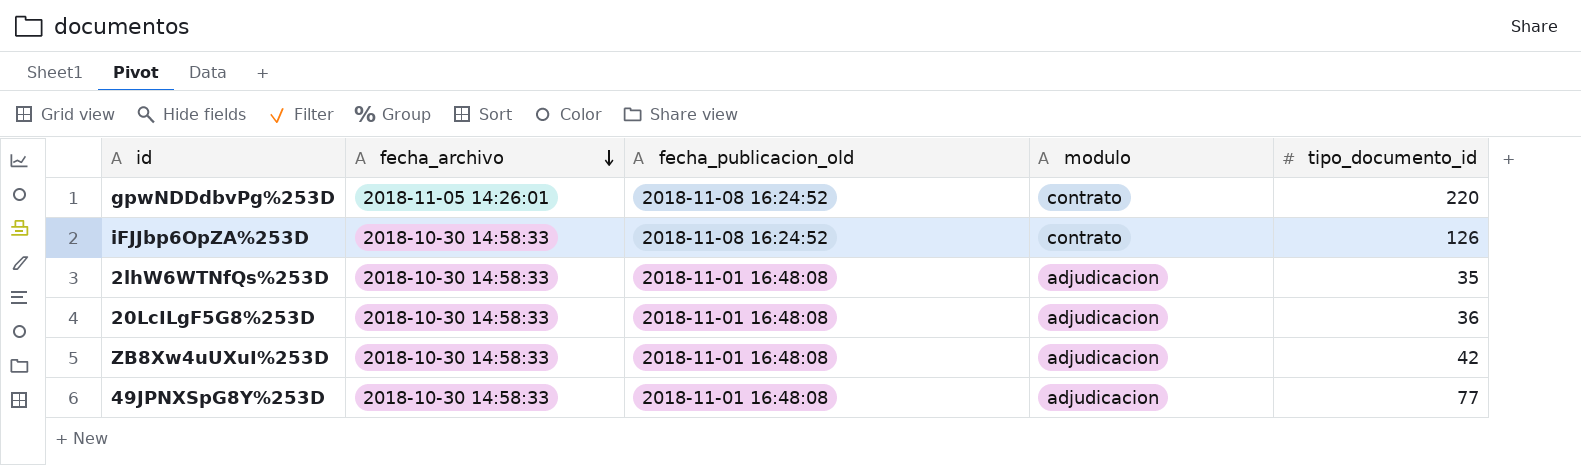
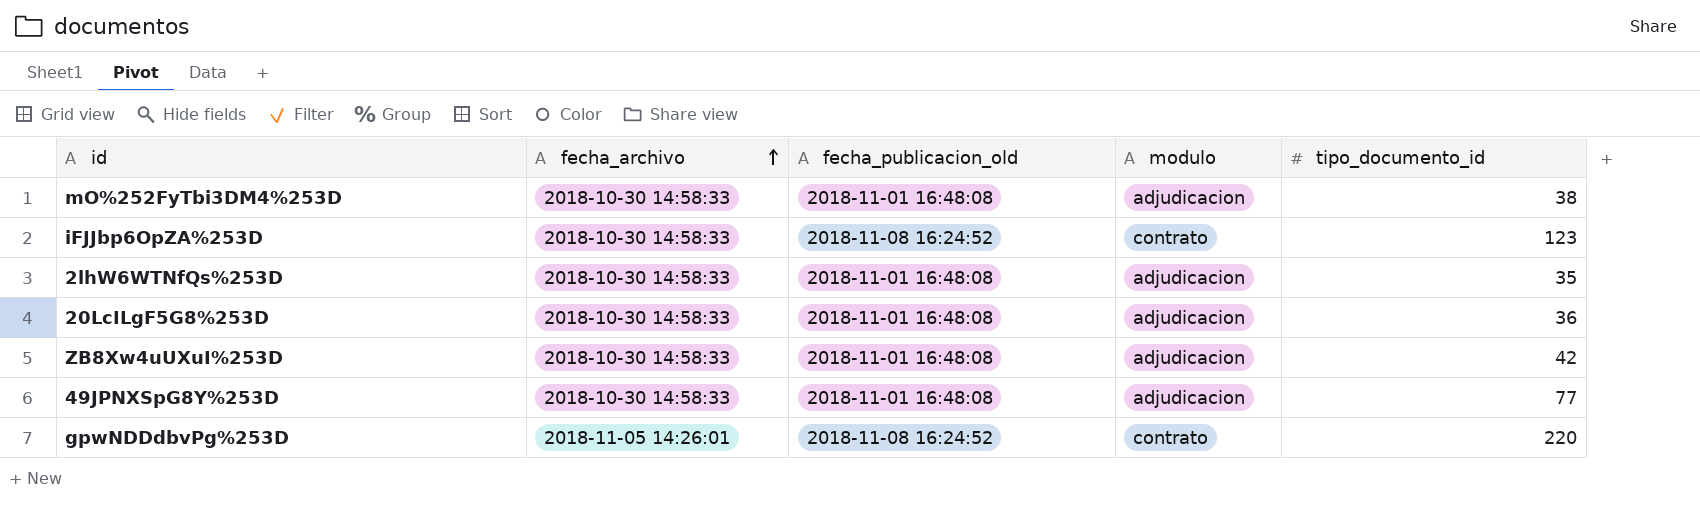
row order: fecha_archivo descending -> fecha_archivo ascending
row mO%252FyTbi3DM4%253D: none -> 2018-10-30 14:58:33 | 2018-11-01 16:48:08 | adjudicacion | 38
iFJJbp6OpZA%253D | tipo_documento_id: 126 -> 123

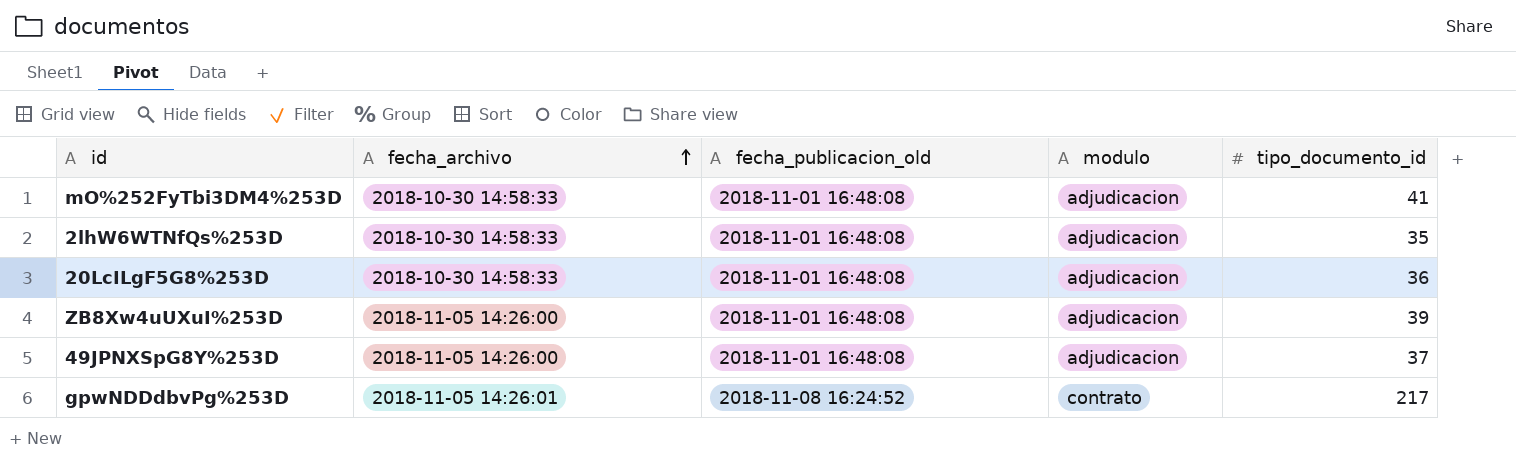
row iFJJbp6OpZA%253D: 2018-10-30 14:58:33 | 2018-11-08 16:24:52 | contrato | 123 -> none
mO%252FyTbi3DM4%253D | tipo_documento_id: 38 -> 41
ZB8Xw4uUXuI%253D | fecha_archivo: 2018-10-30 14:58:33 -> 2018-11-05 14:26:00
ZB8Xw4uUXuI%253D | tipo_documento_id: 42 -> 39
49JPNXSpG8Y%253D | fecha_archivo: 2018-10-30 14:58:33 -> 2018-11-05 14:26:00
49JPNXSpG8Y%253D | tipo_documento_id: 77 -> 37
gpwNDDdbvPg%253D | tipo_documento_id: 220 -> 217

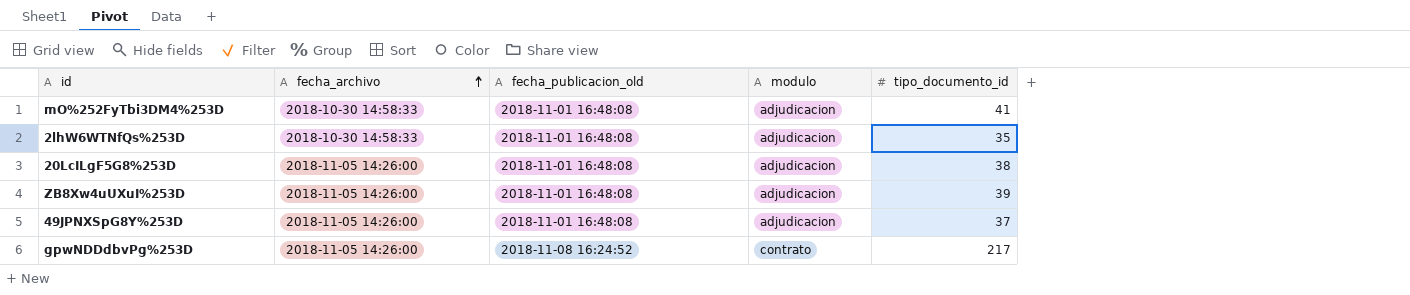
20LcILgF5G8%253D | fecha_archivo: 2018-10-30 14:58:33 -> 2018-11-05 14:26:00
20LcILgF5G8%253D | tipo_documento_id: 36 -> 38
gpwNDDdbvPg%253D | fecha_archivo: 2018-11-05 14:26:01 -> 2018-11-05 14:26:00

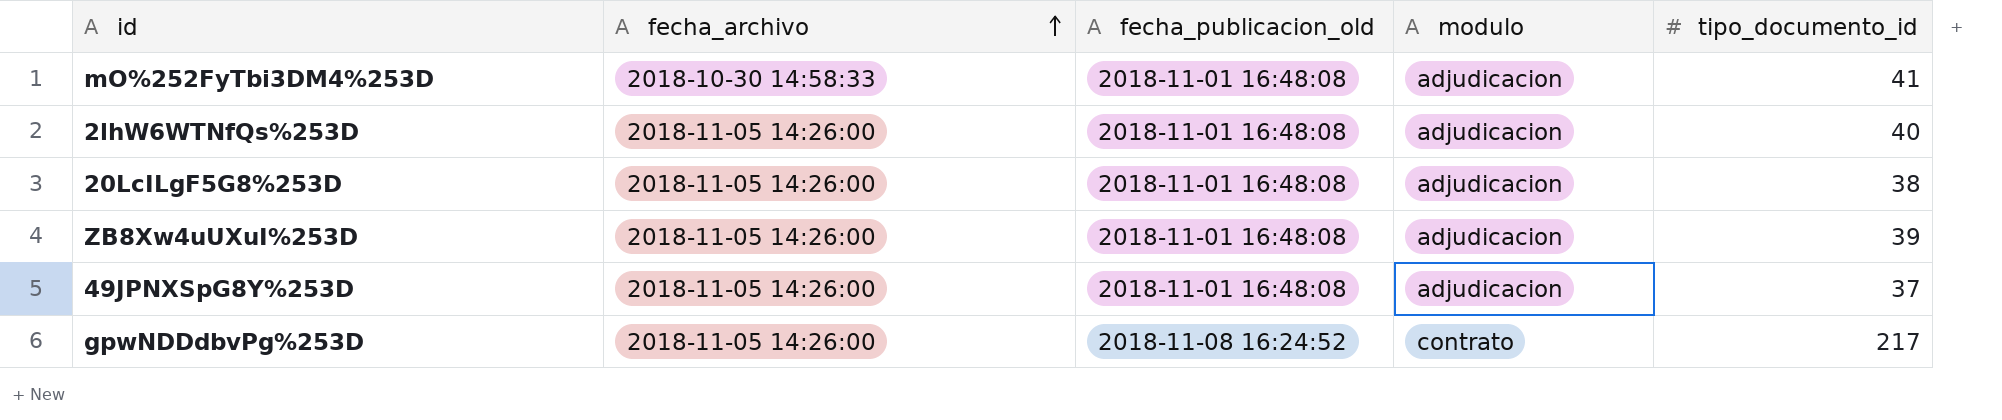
2lhW6WTNfQs%253D | fecha_archivo: 2018-10-30 14:58:33 -> 2018-11-05 14:26:00
2lhW6WTNfQs%253D | tipo_documento_id: 35 -> 40

